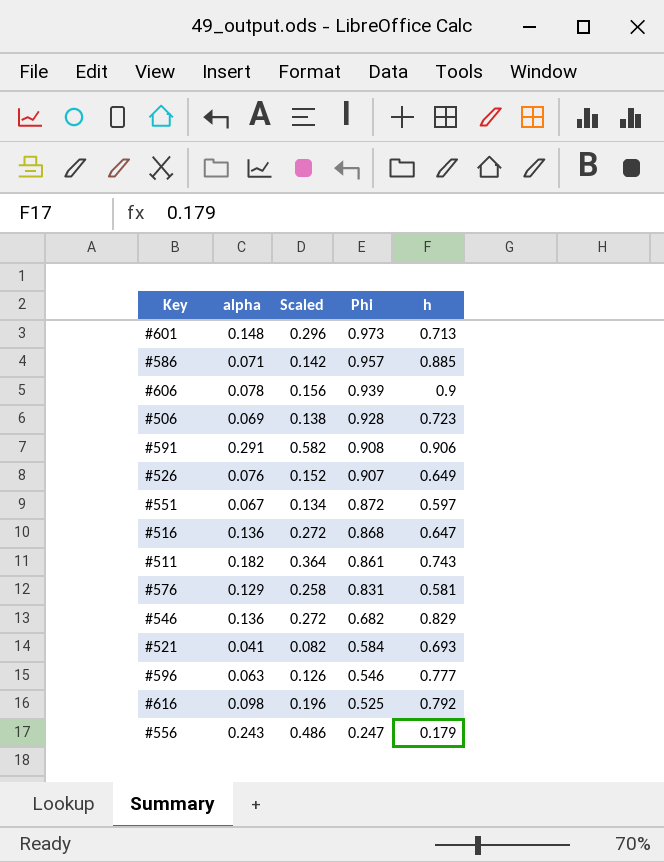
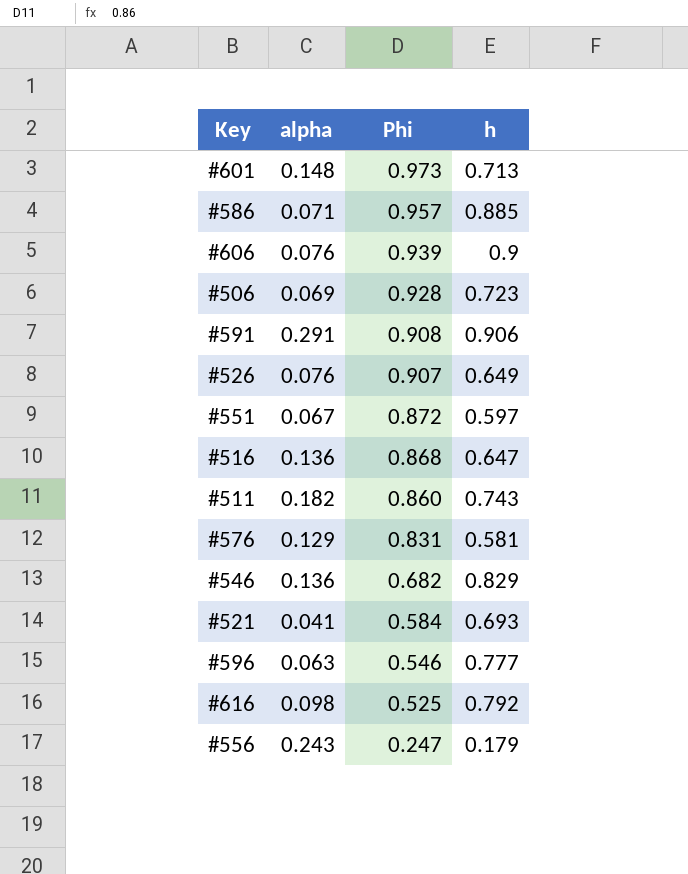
column Scaled | formula: [alpha] * 2 -> none
#606 | alpha: 0.078 -> 0.076
#511 | Phi: 0.861 -> 0.860

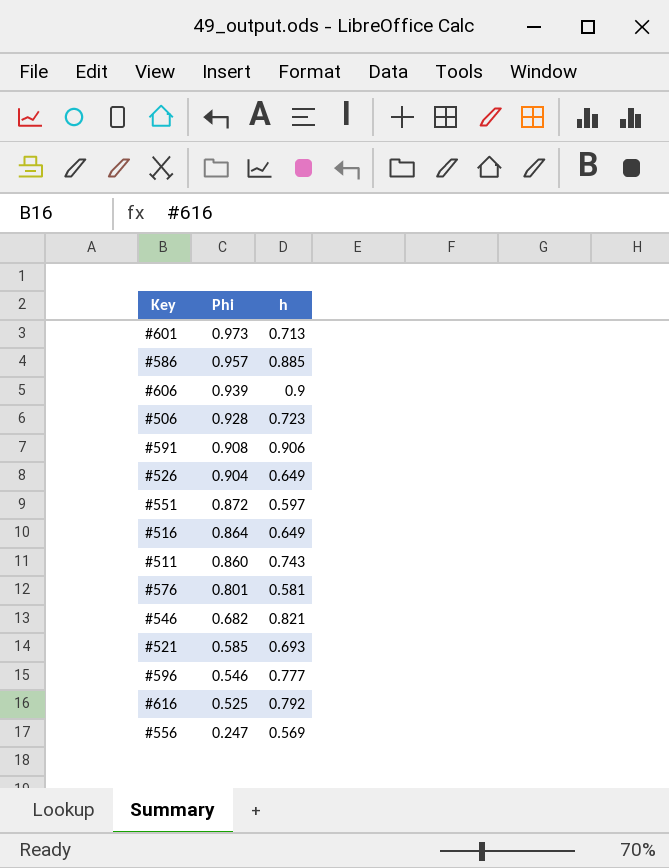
column alpha | position: 2 -> none
#526 | Phi: 0.907 -> 0.904
#516 | Phi: 0.868 -> 0.864
#516 | h: 0.647 -> 0.649
#576 | Phi: 0.831 -> 0.801
#546 | h: 0.829 -> 0.821
#521 | Phi: 0.584 -> 0.585
#556 | h: 0.179 -> 0.569

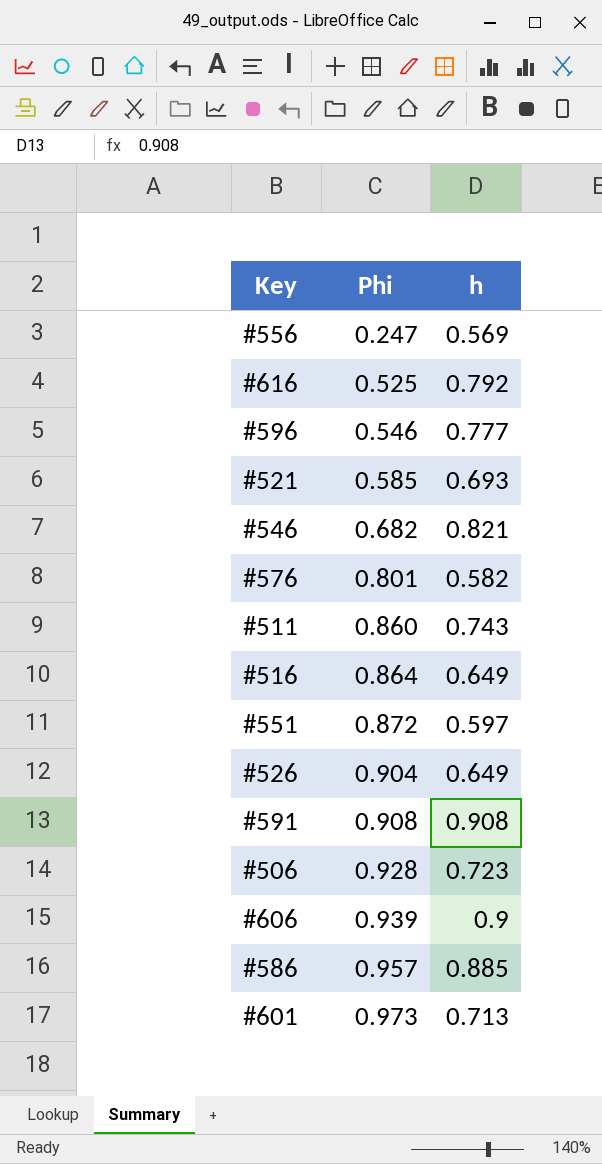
row order: Phi descending -> Phi ascending
#576 | h: 0.581 -> 0.582
#591 | h: 0.906 -> 0.908

